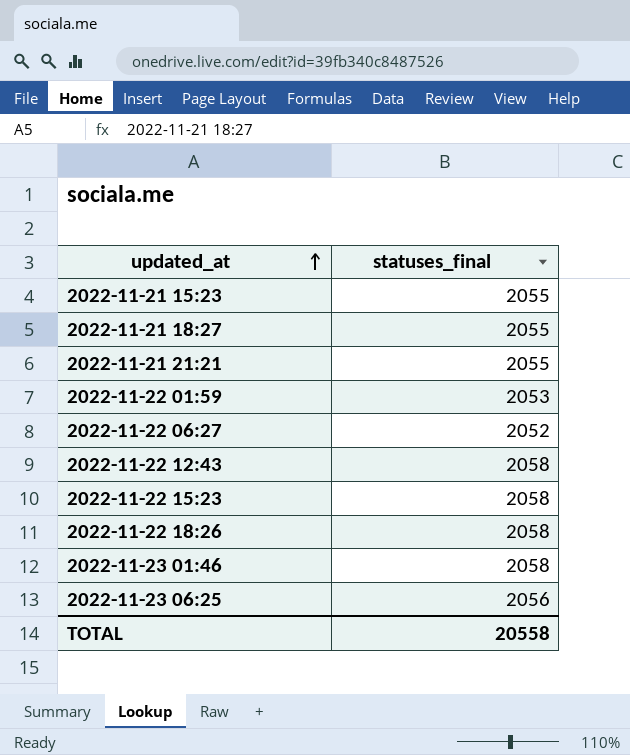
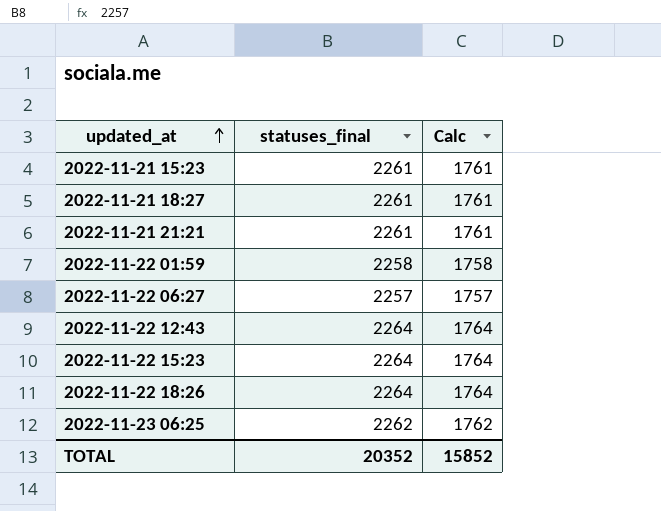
column Calc | formula: none -> [statuses_final] - 500
row 2022-11-23 01:46: 2058 -> none
2022-11-21 15:23 | statuses_final: 2055 -> 2261
2022-11-21 18:27 | statuses_final: 2055 -> 2261
2022-11-21 21:21 | statuses_final: 2055 -> 2261
2022-11-22 01:59 | statuses_final: 2053 -> 2258
2022-11-22 06:27 | statuses_final: 2052 -> 2257
2022-11-22 12:43 | statuses_final: 2058 -> 2264
2022-11-22 15:23 | statuses_final: 2058 -> 2264
2022-11-22 18:26 | statuses_final: 2058 -> 2264
2022-11-23 06:25 | statuses_final: 2056 -> 2262
TOTAL | statuses_final: 20558 -> 20352

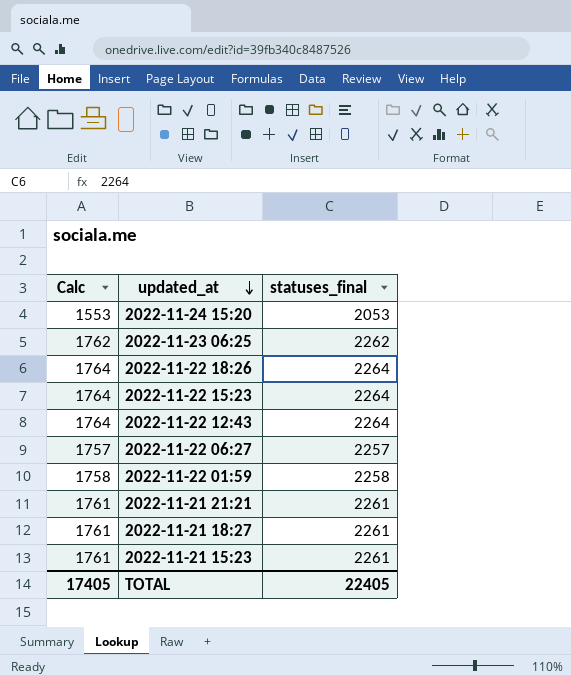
row order: updated_at ascending -> updated_at descending
column Calc | position: 3 -> 1
row 2022-11-24 15:20: none -> 1553 | 2053
TOTAL | Calc: 15852 -> 17405
TOTAL | statuses_final: 20352 -> 22405

